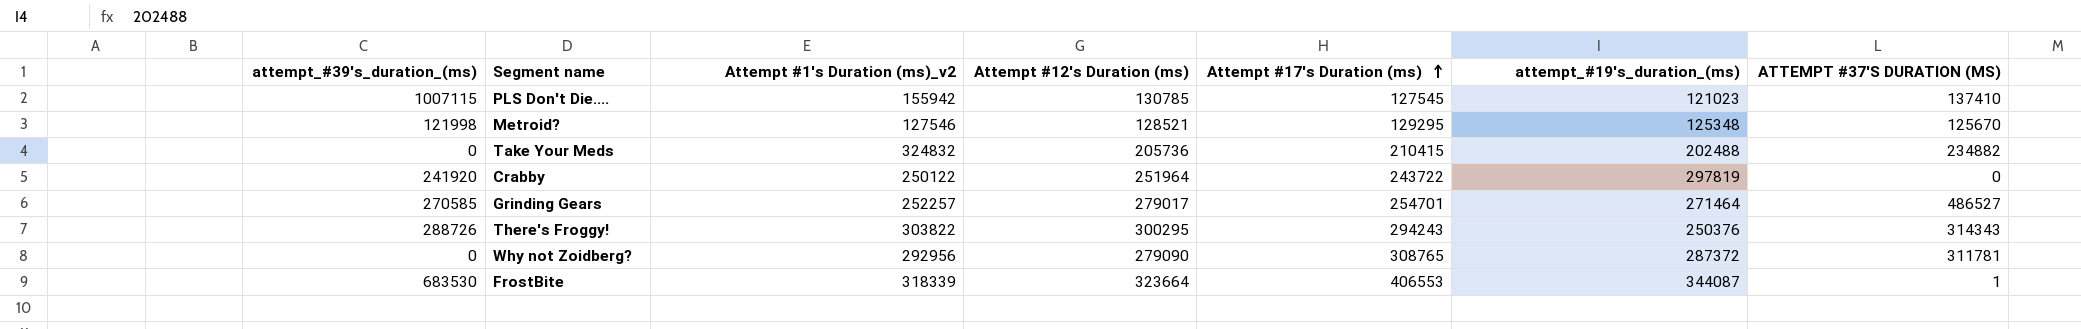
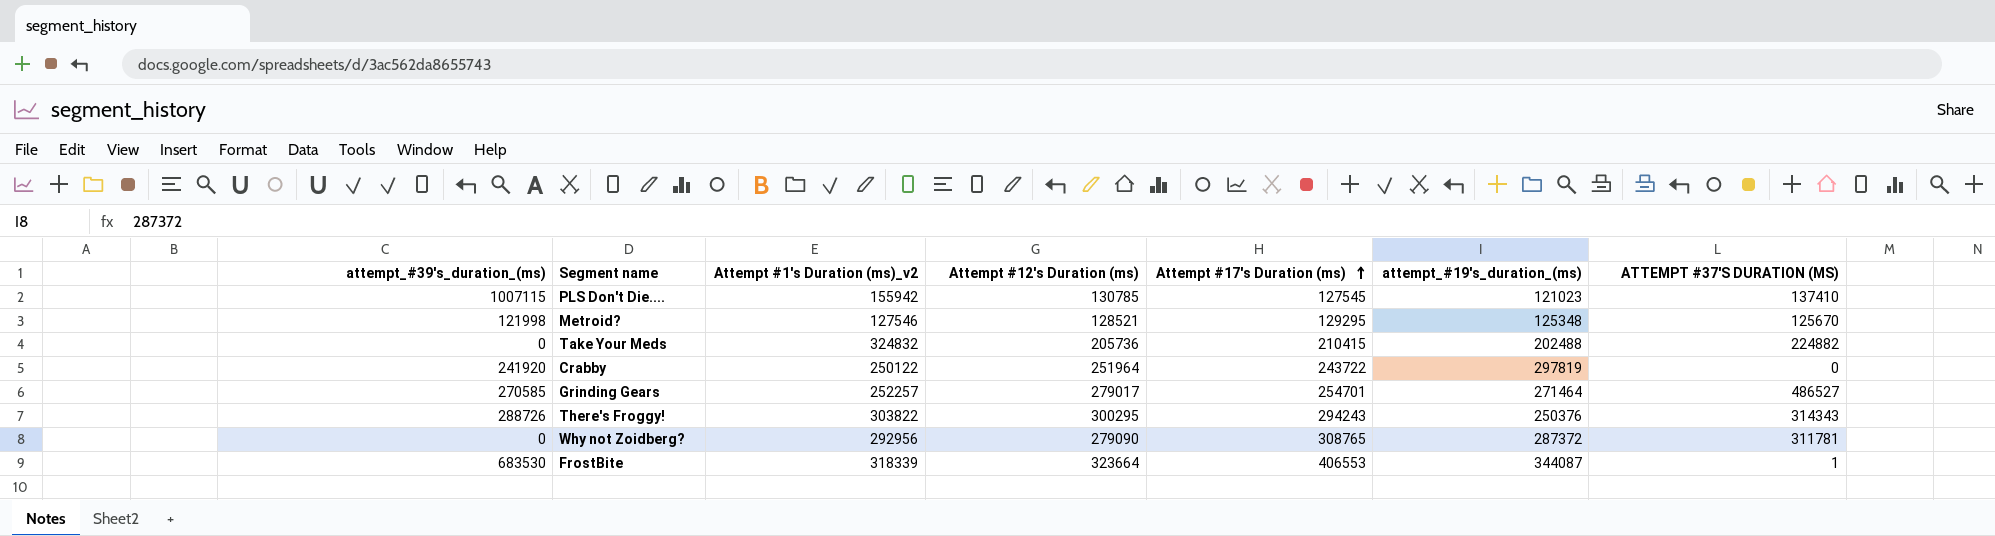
Take Your Meds | ATTEMPT #37'S DURATION (MS): 234882 -> 224882

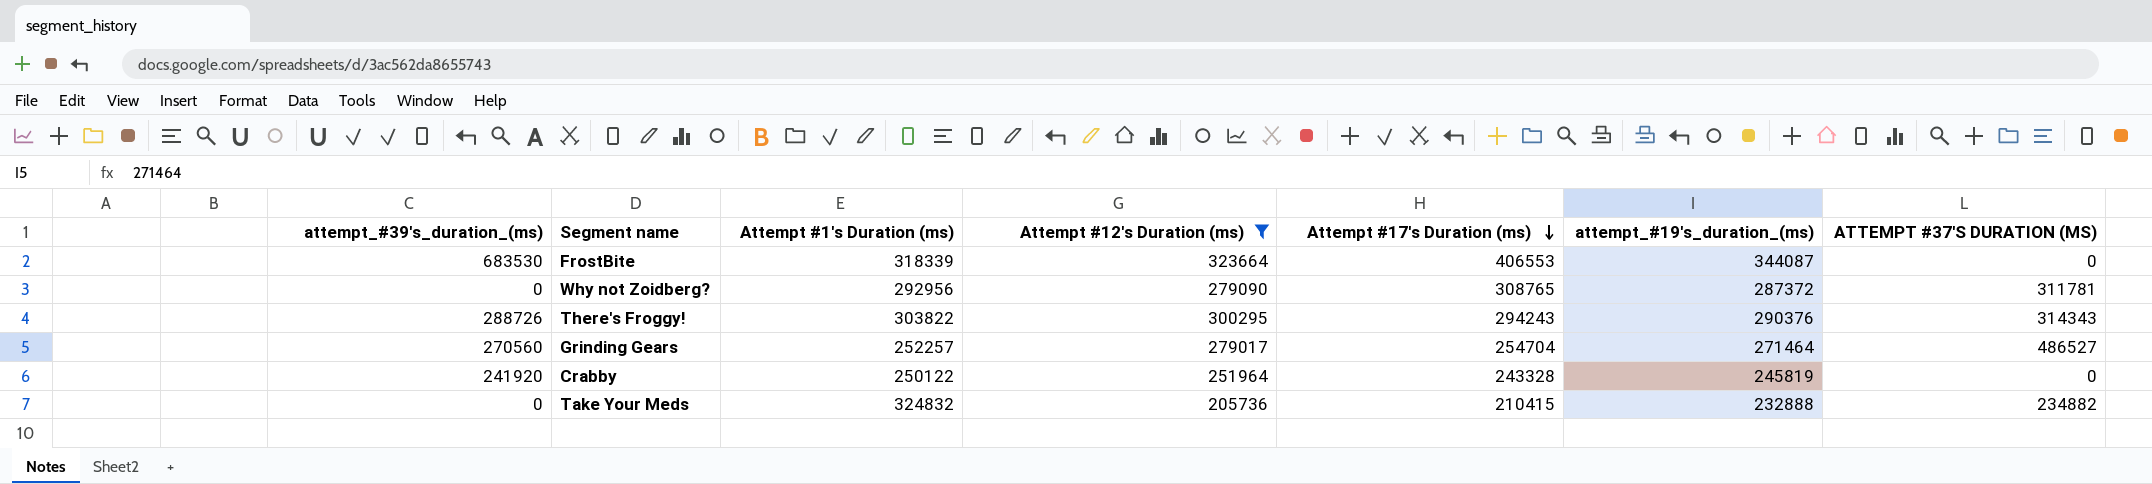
filter: none -> Attempt #12's Duration (ms) >= 205736
row order: Attempt #17's Duration (ms) ascending -> Attempt #17's Duration (ms) descending
column name: Attempt #1's Duration (ms)_v2 -> Attempt #1's Duration (ms)
FrostBite | ATTEMPT #37'S DURATION (MS): 1 -> 0
There's Froggy! | attempt_#19's_duration_(ms): 250376 -> 290376
Grinding Gears | attempt_#39's_duration_(ms): 270585 -> 270560
Grinding Gears | Attempt #17's Duration (ms): 254701 -> 254704
Crabby | Attempt #17's Duration (ms): 243722 -> 243328
Crabby | attempt_#19's_duration_(ms): 297819 -> 245819
Take Your Meds | attempt_#19's_duration_(ms): 202488 -> 232888
Take Your Meds | ATTEMPT #37'S DURATION (MS): 224882 -> 234882

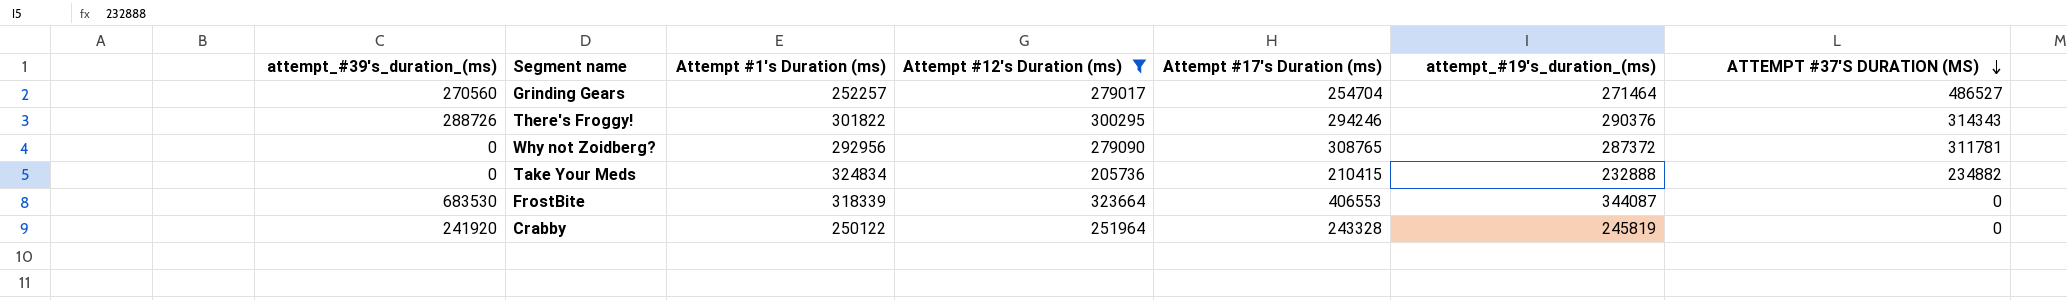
row order: Attempt #17's Duration (ms) descending -> ATTEMPT #37'S DURATION (MS) descending
There's Froggy! | Attempt #1's Duration (ms): 303822 -> 301822
There's Froggy! | Attempt #17's Duration (ms): 294243 -> 294246
Take Your Meds | Attempt #1's Duration (ms): 324832 -> 324834

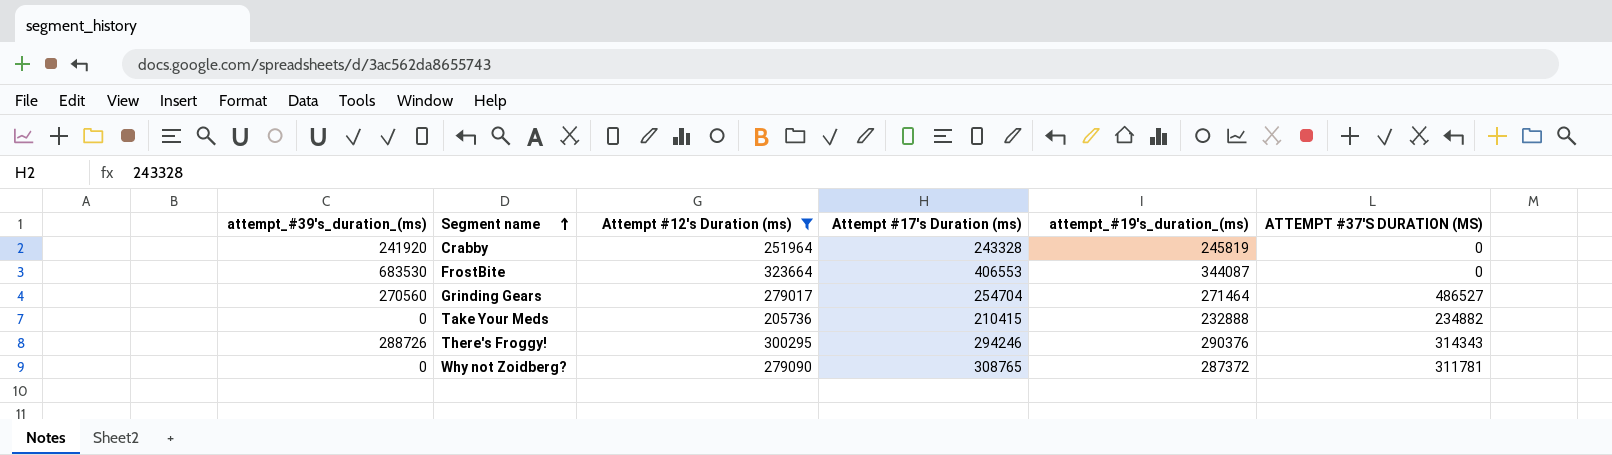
row order: ATTEMPT #37'S DURATION (MS) descending -> Segment name ascending
column Attempt #1's Duration (ms) | position: 3 -> none

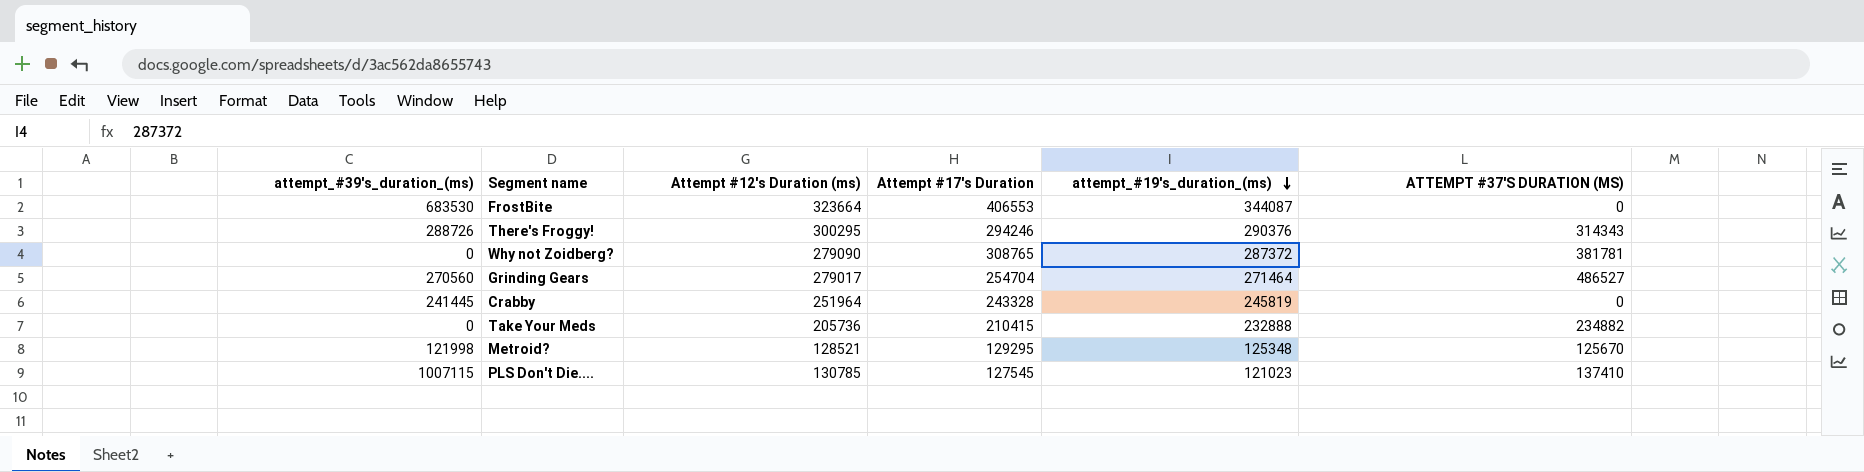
filter: Attempt #12's Duration (ms) >= 205736 -> none
row order: Segment name ascending -> attempt_#19's_duration_(ms) descending
column name: Attempt #17's Duration (ms) -> Attempt #17's Duration
Why not Zoidberg? | ATTEMPT #37'S DURATION (MS): 311781 -> 381781
Crabby | attempt_#39's_duration_(ms): 241920 -> 241445

